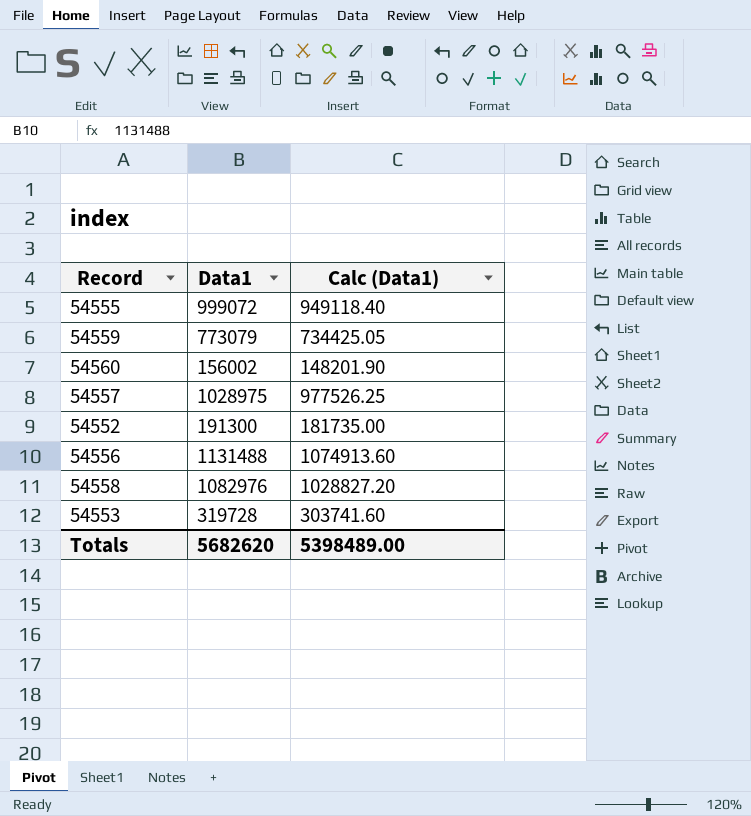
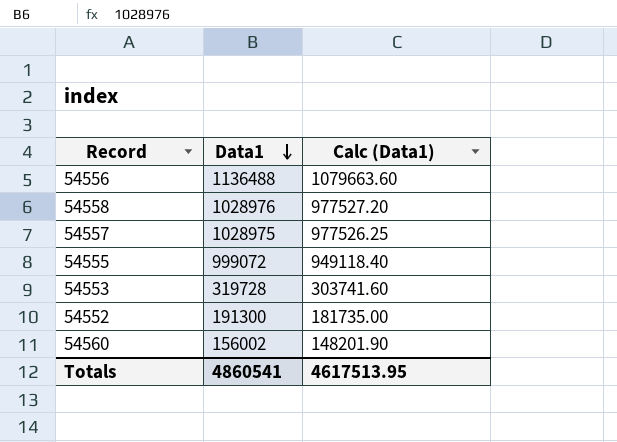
row order: none -> Data1 descending
row 54559: 773079 | 734425.05 -> none
54556 | Data1: 1131488 -> 1136488
54556 | Calc (Data1): 1074913.60 -> 1079663.60
54558 | Data1: 1082976 -> 1028976
54558 | Calc (Data1): 1028827.20 -> 977527.20
Totals | Data1: 5682620 -> 4860541
Totals | Calc (Data1): 5398489.00 -> 4617513.95

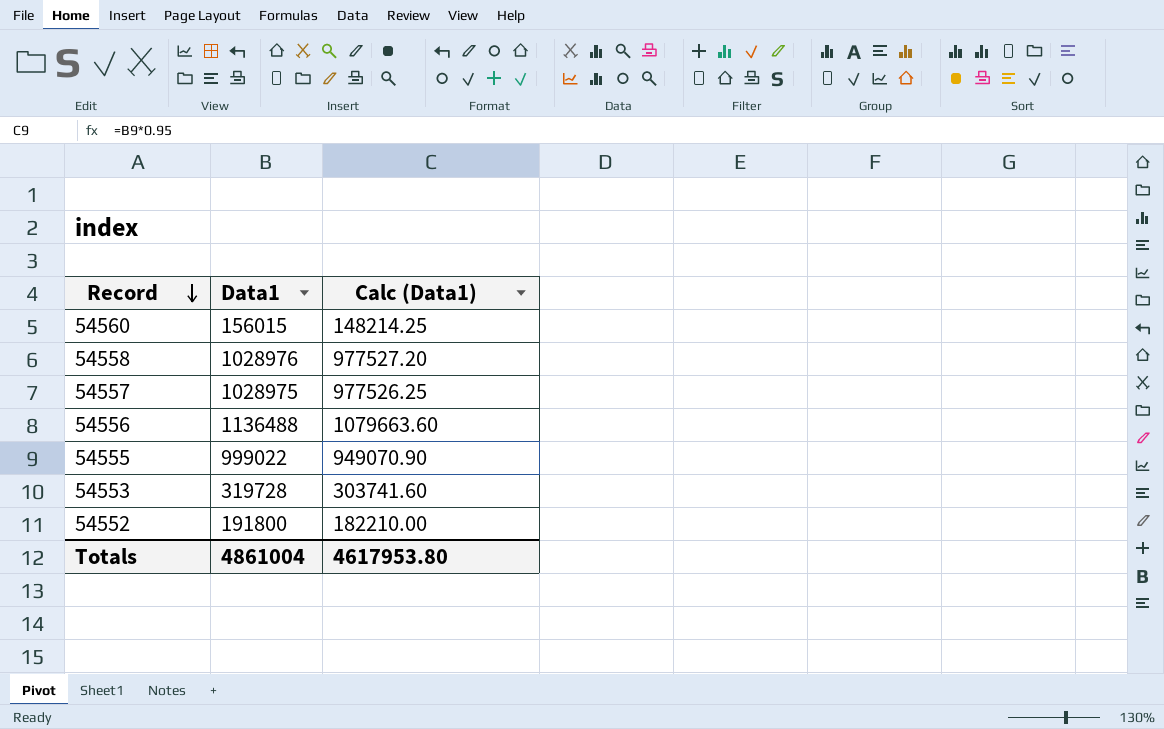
row order: Data1 descending -> Record descending
54560 | Data1: 156002 -> 156015
54560 | Calc (Data1): 148201.90 -> 148214.25
54555 | Data1: 999072 -> 999022
54555 | Calc (Data1): 949118.40 -> 949070.90
54552 | Data1: 191300 -> 191800
54552 | Calc (Data1): 181735.00 -> 182210.00
Totals | Data1: 4860541 -> 4861004
Totals | Calc (Data1): 4617513.95 -> 4617953.80

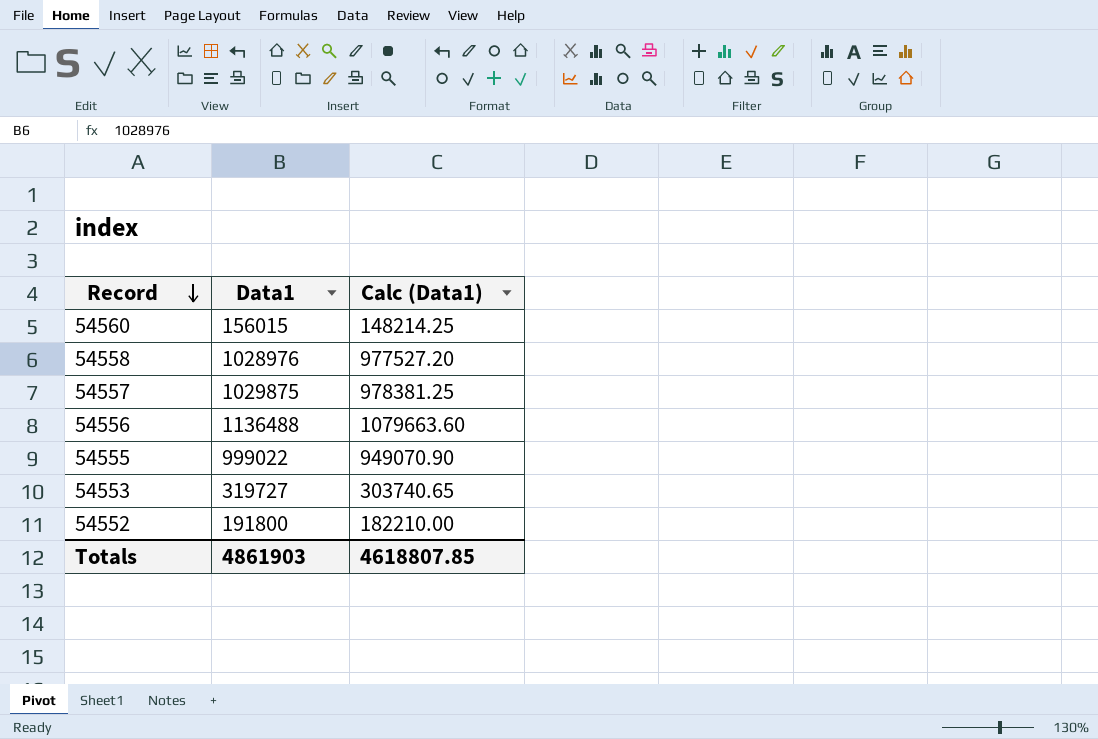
54557 | Data1: 1028975 -> 1029875
54557 | Calc (Data1): 977526.25 -> 978381.25
54553 | Data1: 319728 -> 319727
54553 | Calc (Data1): 303741.60 -> 303740.65
Totals | Data1: 4861004 -> 4861903
Totals | Calc (Data1): 4617953.80 -> 4618807.85

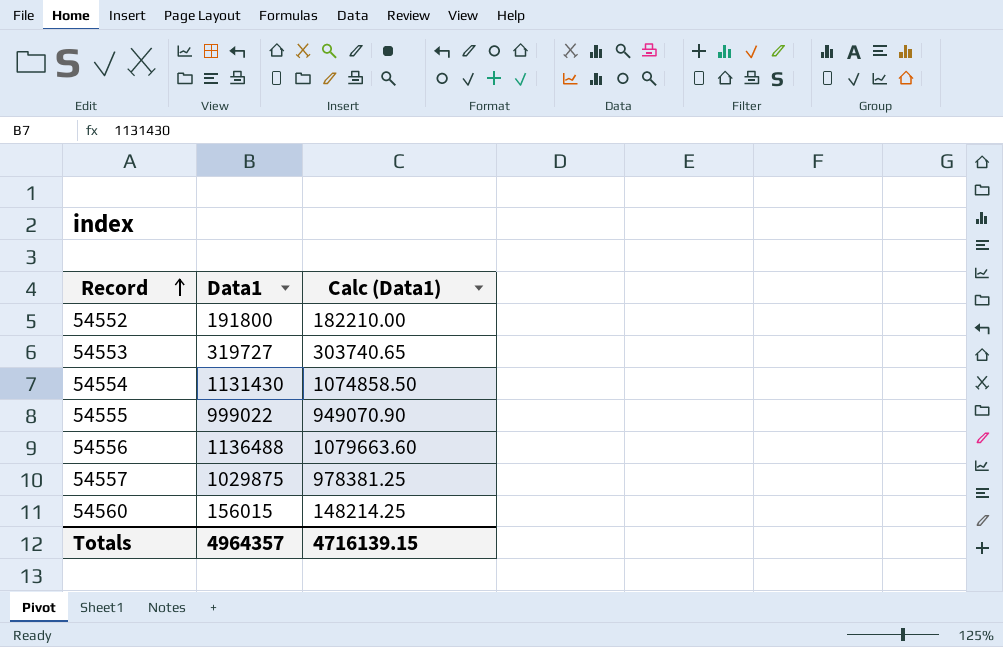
row order: Record descending -> Record ascending
row 54558: 1028976 | 977527.20 -> none
row 54554: none -> 1131430 | 1074858.50
Totals | Data1: 4861903 -> 4964357
Totals | Calc (Data1): 4618807.85 -> 4716139.15

